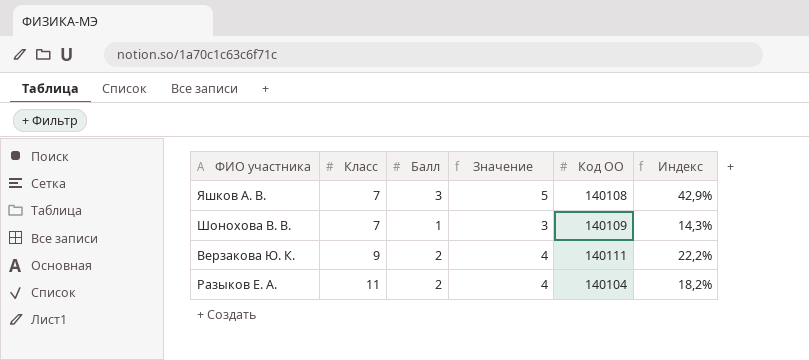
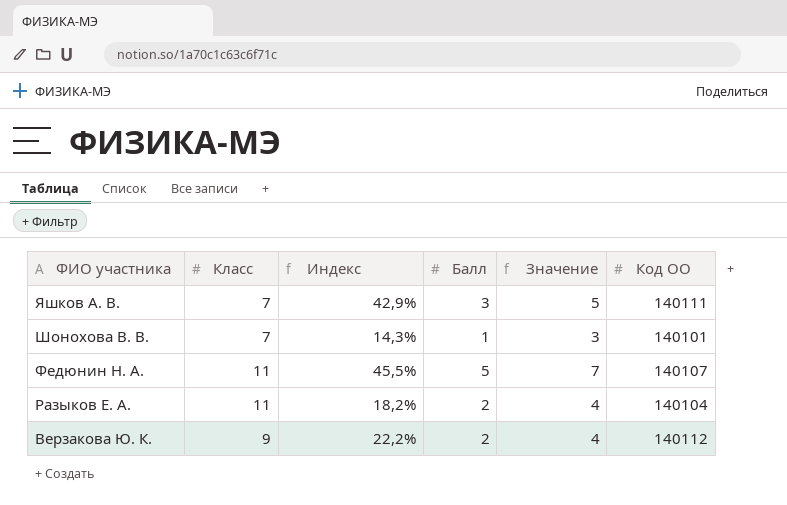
row order: Класс ascending -> ФИО участника descending
column Индекс | position: 6 -> 3
Яшков А. В. | Код ОО: 140108 -> 140111
Шонохова В. В. | Код ОО: 140109 -> 140101
row Федюнин Н. А.: none -> 11 | 45,5% | 5 | 7 | 140107
Верзакова Ю. К. | Код ОО: 140111 -> 140112

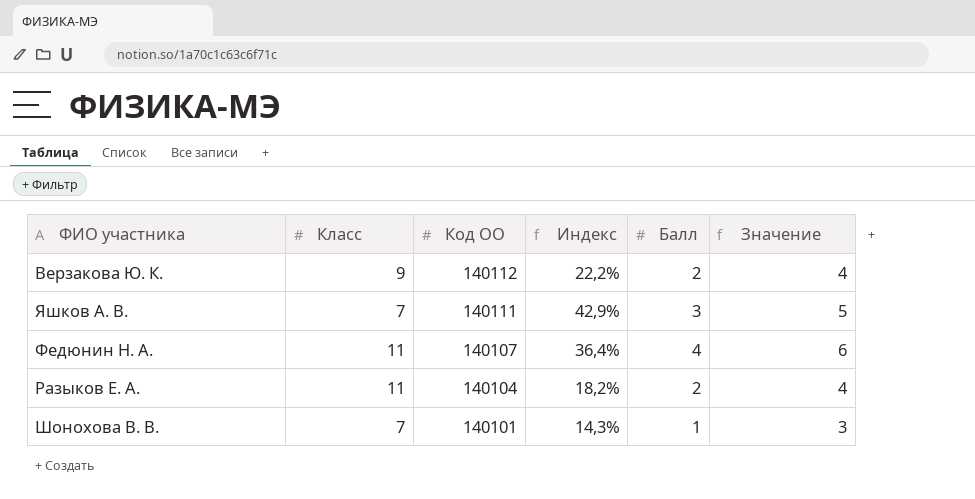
row order: ФИО участника descending -> Код ОО descending
column Код ОО | position: 6 -> 3
Федюнин Н. А. | Индекс: 45,5% -> 36,4%
Федюнин Н. А. | Балл: 5 -> 4
Федюнин Н. А. | Значение: 7 -> 6

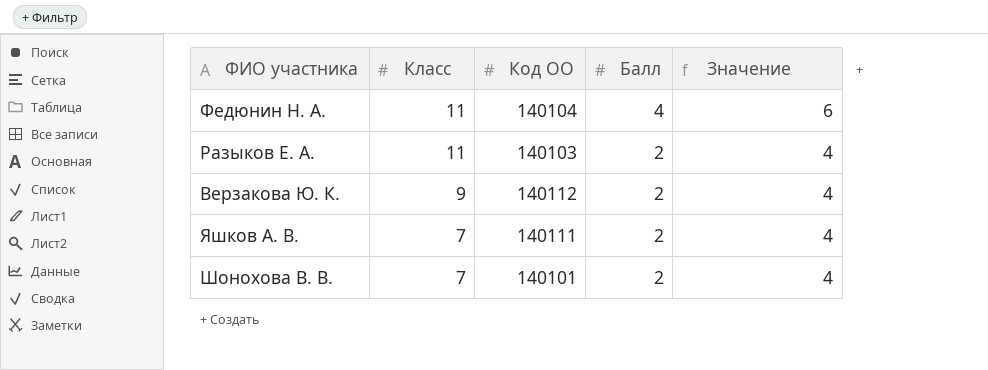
row order: Код ОО descending -> Класс descending
column Индекс | formula: [Балл] / [Класс] -> none
Федюнин Н. А. | Код ОО: 140107 -> 140104
Разыков Е. А. | Код ОО: 140104 -> 140103
Яшков А. В. | Балл: 3 -> 2
Яшков А. В. | Значение: 5 -> 4
Шонохова В. В. | Балл: 1 -> 2
Шонохова В. В. | Значение: 3 -> 4

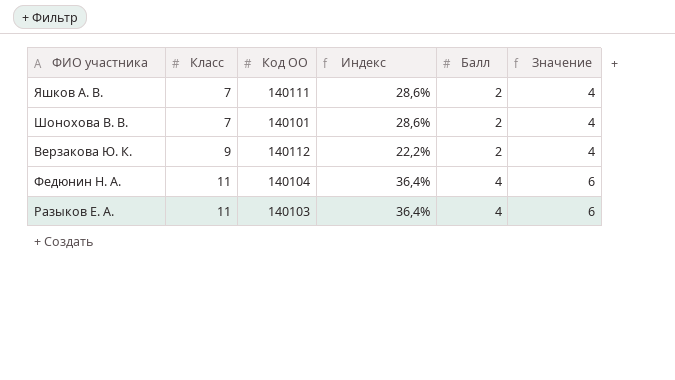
row order: Класс descending -> Класс ascending
column Индекс | formula: none -> [Балл] / [Класс]
Разыков Е. А. | Балл: 2 -> 4
Разыков Е. А. | Значение: 4 -> 6

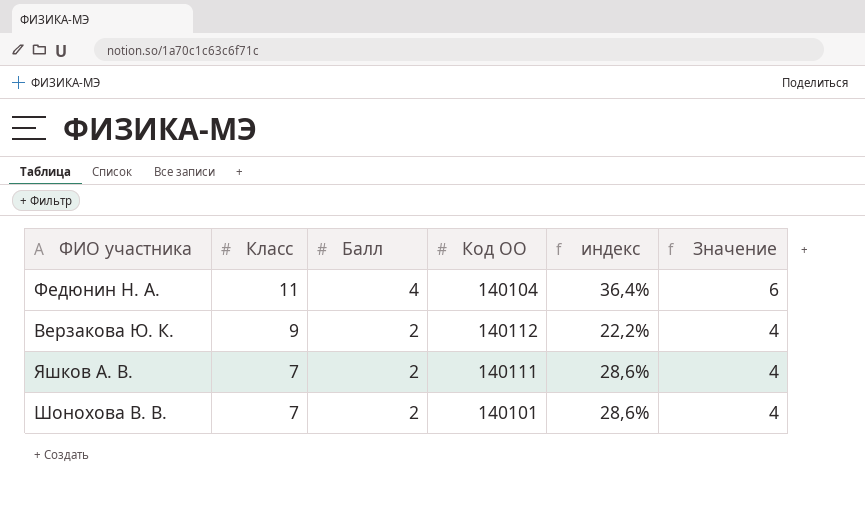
row order: Класс ascending -> Класс descending
column Балл | position: 5 -> 3
column name: Индекс -> индекс
row Разыков Е. А.: 11 | 140103 | 36,4% | 4 | 6 -> none

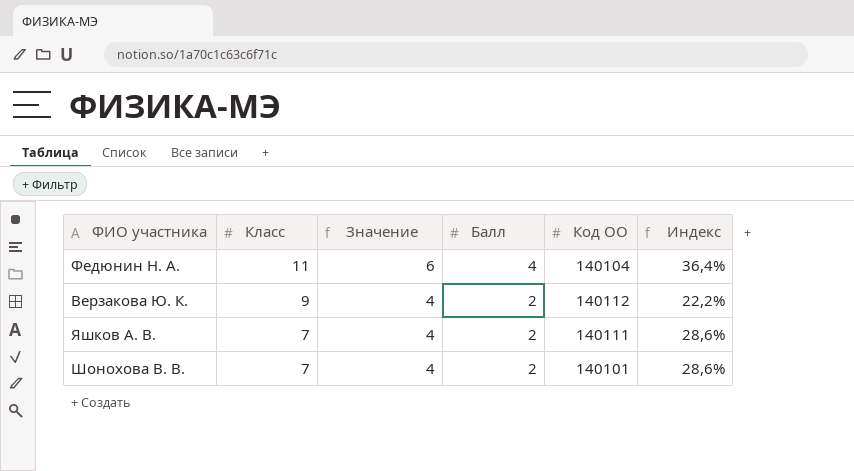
column Значение | position: 6 -> 3
column name: индекс -> Индекс

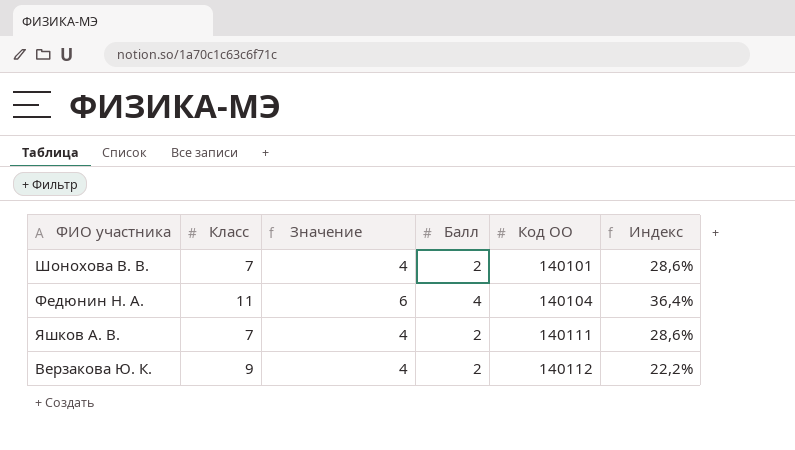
row order: Класс descending -> Код ОО ascending

